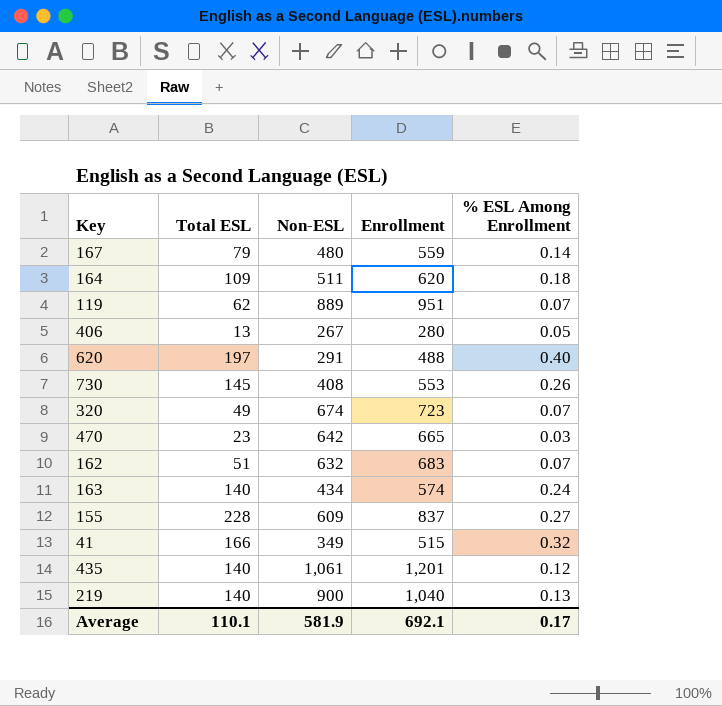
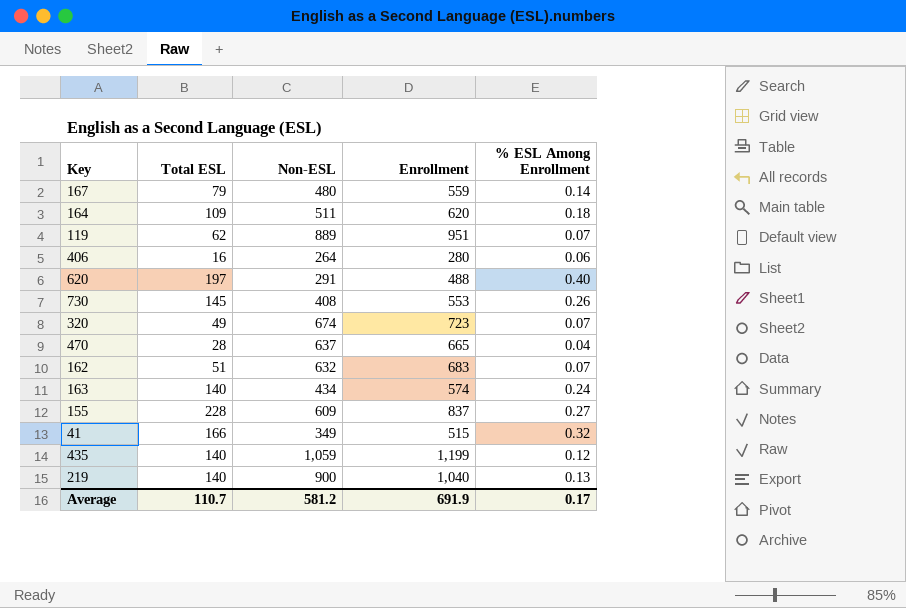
406 | Total ESL: 13 -> 16
406 | Non-ESL: 267 -> 264
406 | % ESL Among Enrollment: 0.05 -> 0.06
470 | Total ESL: 23 -> 28
470 | Non-ESL: 642 -> 637
470 | % ESL Among Enrollment: 0.03 -> 0.04
435 | Non-ESL: 1,061 -> 1,059
435 | Enrollment: 1,201 -> 1,199
Average | Total ESL: 110.1 -> 110.7
Average | Non-ESL: 581.9 -> 581.2
Average | Enrollment: 692.1 -> 691.9

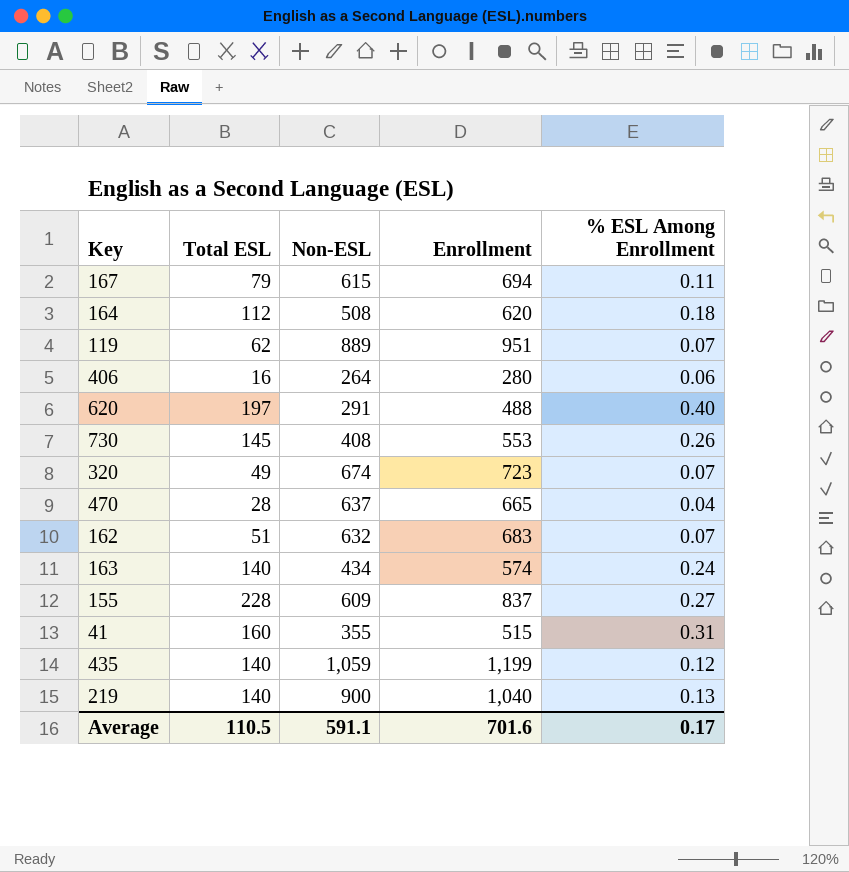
167 | Non-ESL: 480 -> 615
167 | Enrollment: 559 -> 694
167 | % ESL Among Enrollment: 0.14 -> 0.11
164 | Total ESL: 109 -> 112
164 | Non-ESL: 511 -> 508
41 | Total ESL: 166 -> 160
41 | Non-ESL: 349 -> 355
41 | % ESL Among Enrollment: 0.32 -> 0.31
Average | Total ESL: 110.7 -> 110.5
Average | Non-ESL: 581.2 -> 591.1
Average | Enrollment: 691.9 -> 701.6

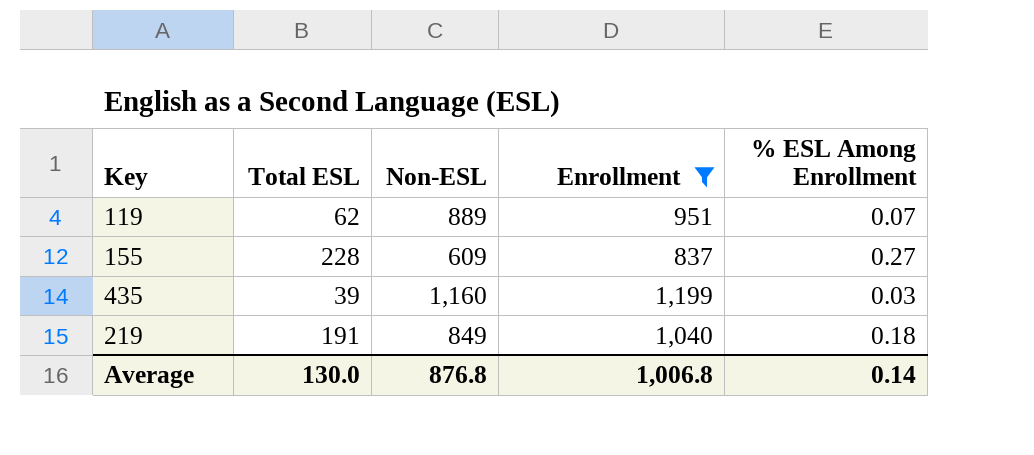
filter: none -> Enrollment >= 837
435 | Total ESL: 140 -> 39
435 | Non-ESL: 1,059 -> 1,160
435 | % ESL Among Enrollment: 0.12 -> 0.03
219 | Total ESL: 140 -> 191
219 | Non-ESL: 900 -> 849
219 | % ESL Among Enrollment: 0.13 -> 0.18
Average | Total ESL: 110.5 -> 130.0
Average | Non-ESL: 591.1 -> 876.8
Average | Enrollment: 701.6 -> 1,006.8
Average | % ESL Among Enrollment: 0.17 -> 0.14

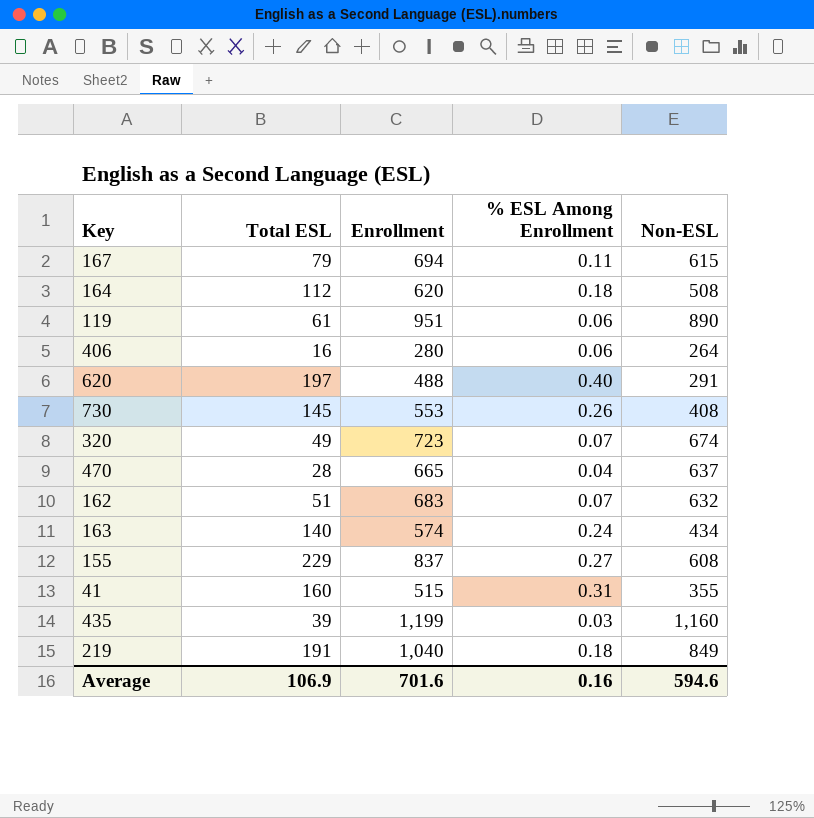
filter: Enrollment >= 837 -> none
column Non-ESL | position: 3 -> 5
119 | Total ESL: 62 -> 61
119 | % ESL Among Enrollment: 0.07 -> 0.06
119 | Non-ESL: 889 -> 890
155 | Total ESL: 228 -> 229
155 | Non-ESL: 609 -> 608
Average | Total ESL: 130.0 -> 106.9
Average | Enrollment: 1,006.8 -> 701.6
Average | % ESL Among Enrollment: 0.14 -> 0.16
Average | Non-ESL: 876.8 -> 594.6

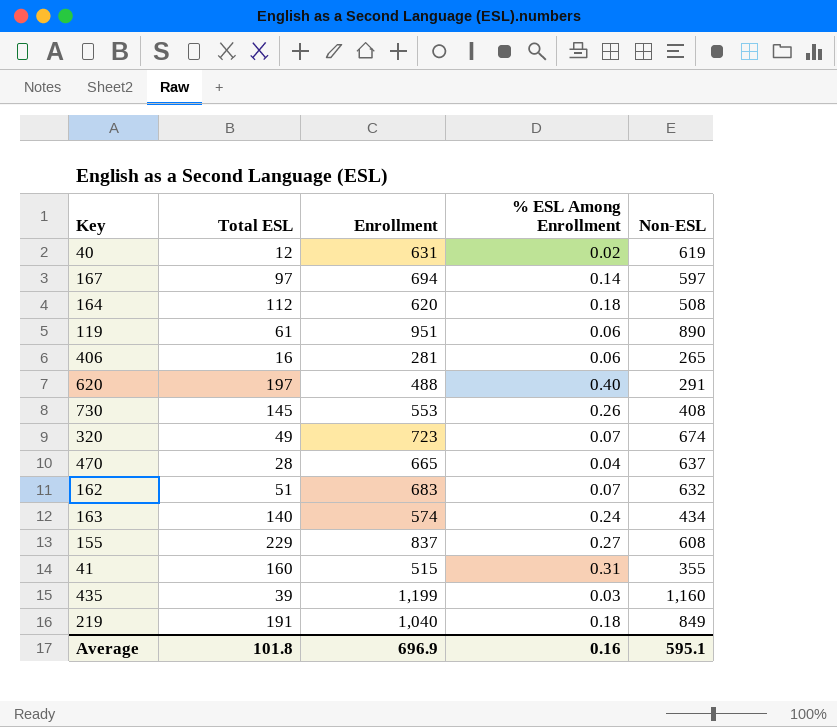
row 40: none -> 12 | 631 | 0.02 | 619
167 | Total ESL: 79 -> 97
167 | % ESL Among Enrollment: 0.11 -> 0.14
167 | Non-ESL: 615 -> 597
406 | Enrollment: 280 -> 281
406 | Non-ESL: 264 -> 265
Average | Total ESL: 106.9 -> 101.8
Average | Enrollment: 701.6 -> 696.9
Average | Non-ESL: 594.6 -> 595.1

